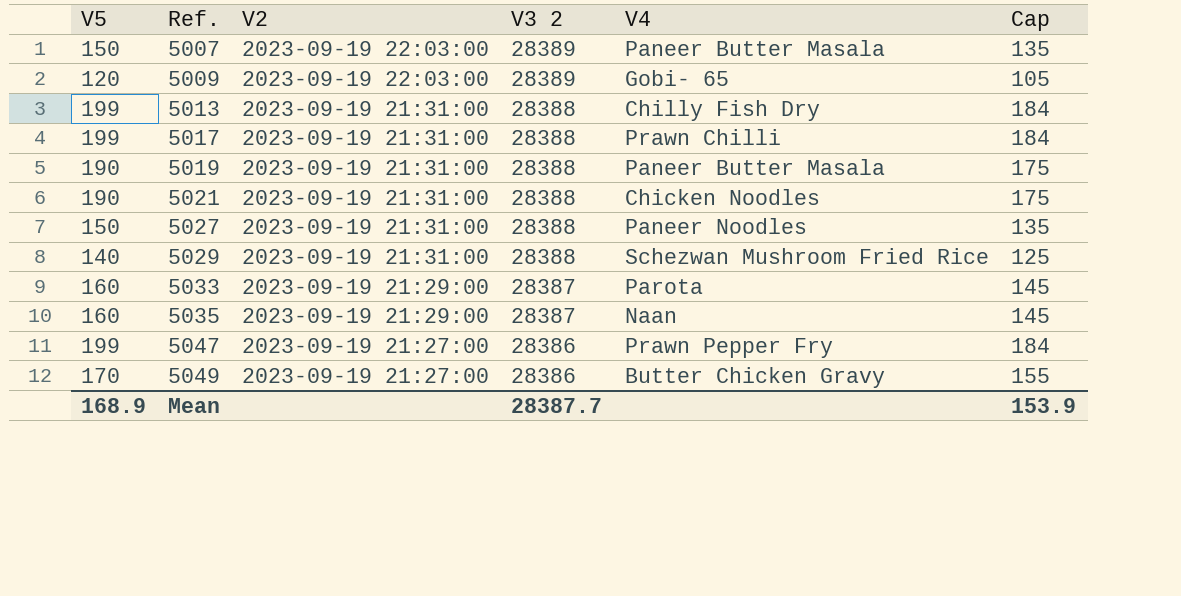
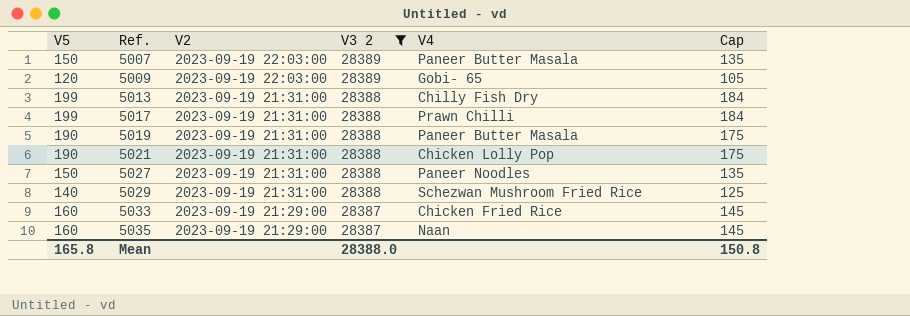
filter: none -> V3 2 != 28386
5021 | V4: Chicken Noodles -> Chicken Lolly Pop
5033 | V4: Parota -> Chicken Fried Rice
Mean | V5: 168.9 -> 165.8
Mean | V3 2: 28387.7 -> 28388.0
Mean | Cap: 153.9 -> 150.8

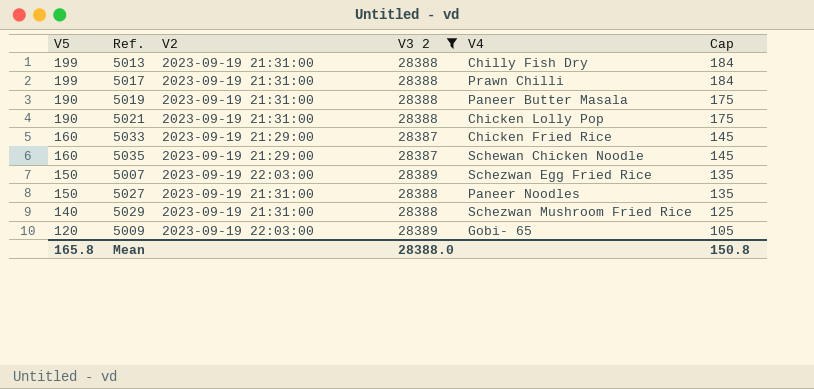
row order: Ref. ascending -> V5 descending
5035 | V4: Naan -> Schewan Chicken Noodle
5007 | V4: Paneer Butter Masala -> Schezwan Egg Fried Rice

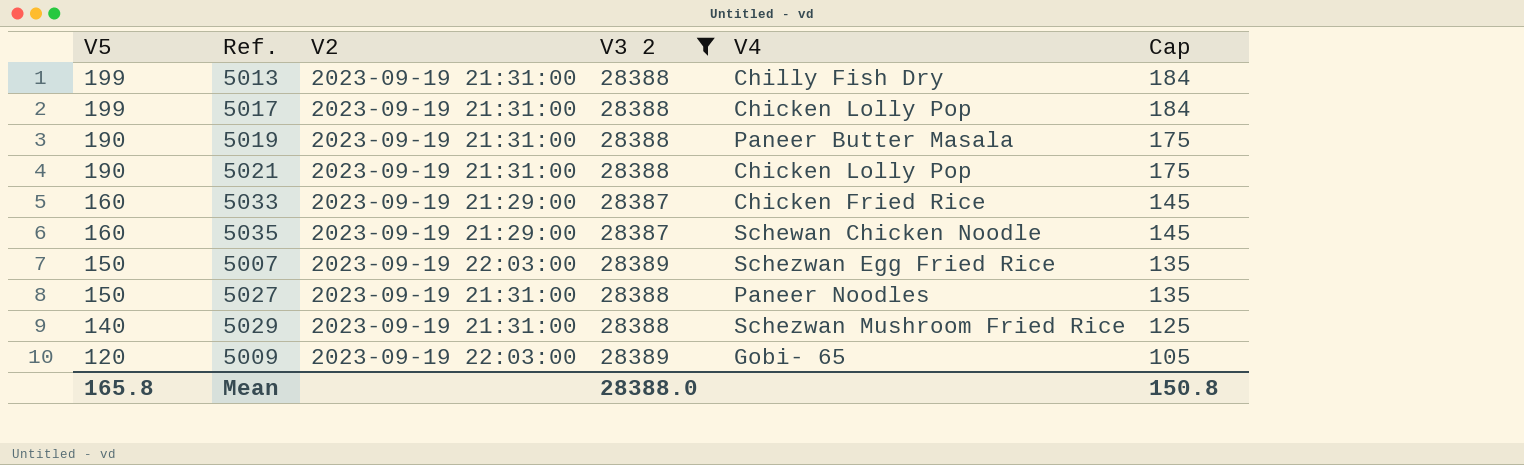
5017 | V4: Prawn Chilli -> Chicken Lolly Pop

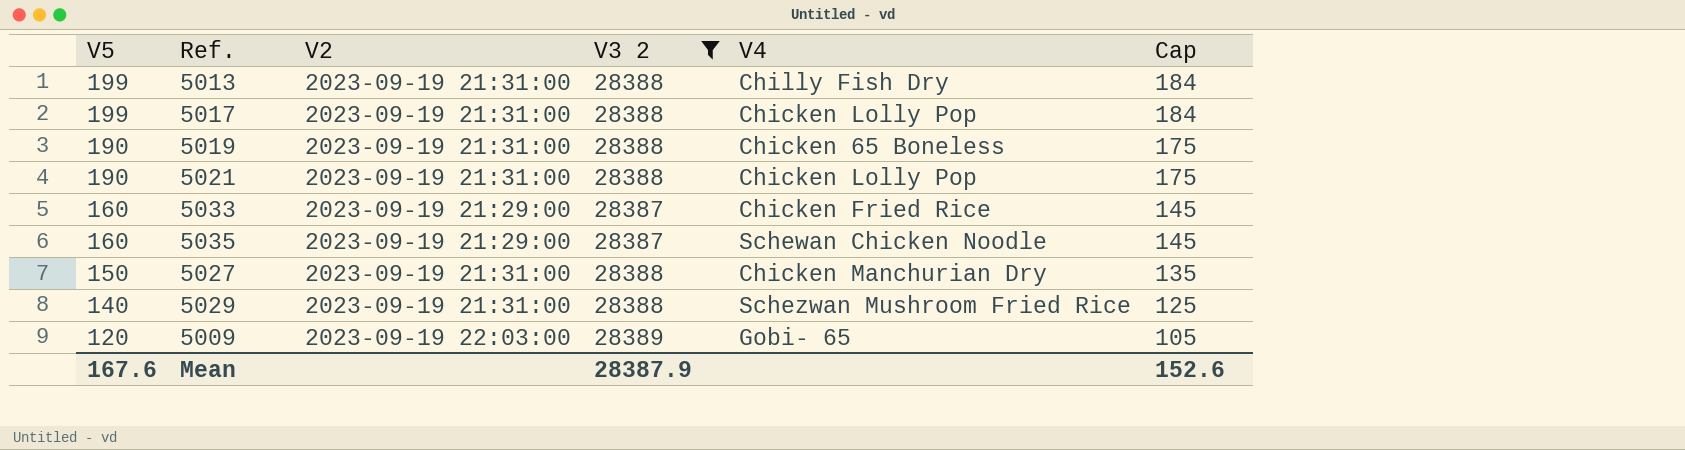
row 5007: 150 | 2023-09-19 22:03:00 | 28389 | Schezwan Egg Fried Rice | 135 -> none
5019 | V4: Paneer Butter Masala -> Chicken 65 Boneless
5027 | V4: Paneer Noodles -> Chicken Manchurian Dry
Mean | V5: 165.8 -> 167.6
Mean | V3 2: 28388.0 -> 28387.9
Mean | Cap: 150.8 -> 152.6

